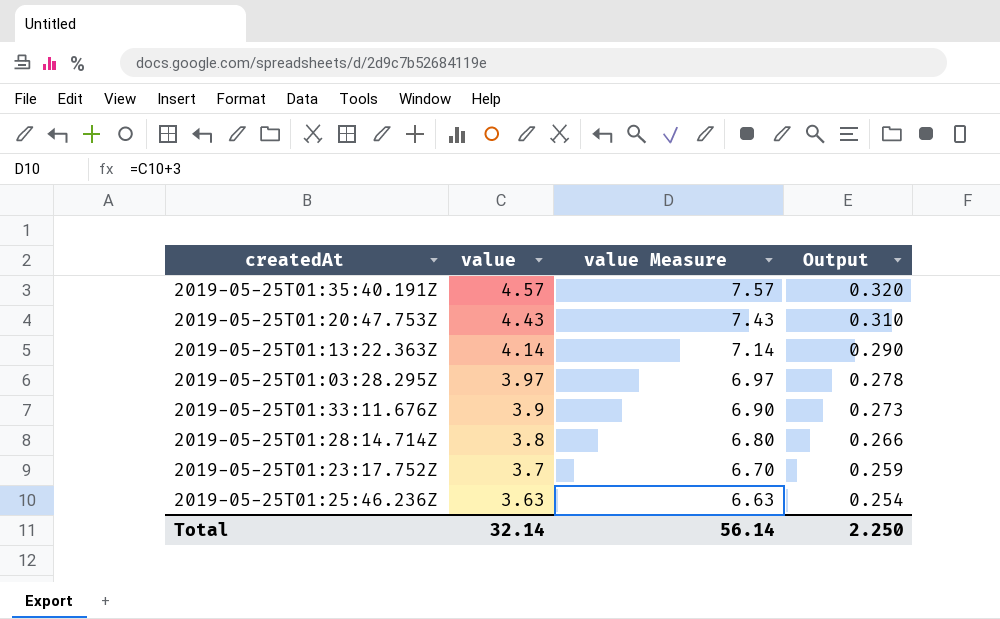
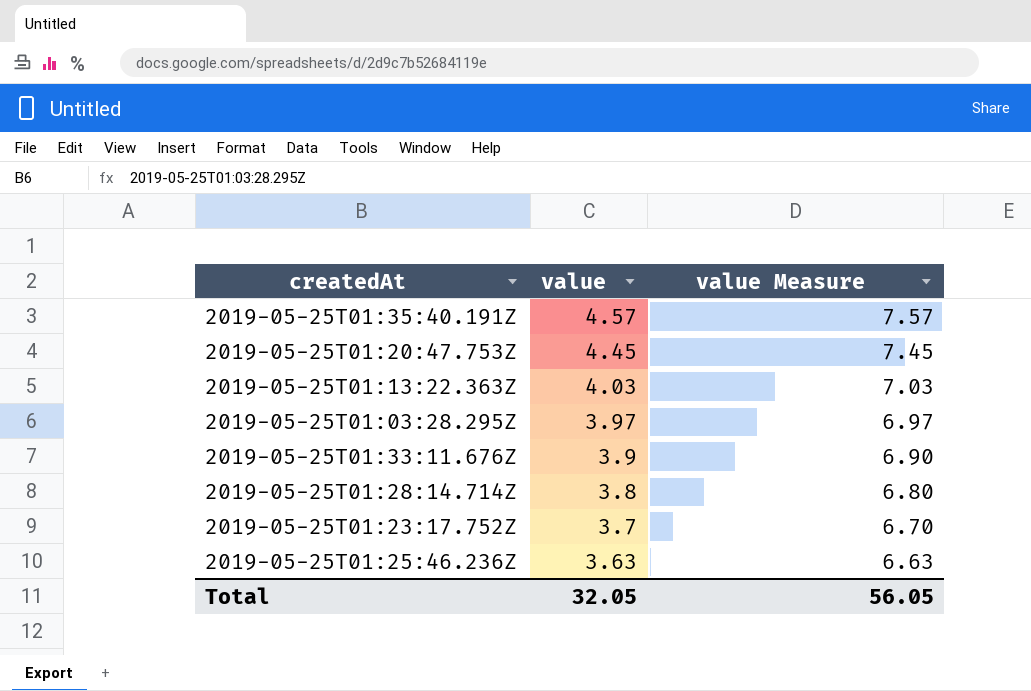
column Output | formula: [value] * 0.07 -> none
2019-05-25T01:20:47.753Z | value: 4.43 -> 4.45
2019-05-25T01:20:47.753Z | value Measure: 7.43 -> 7.45
2019-05-25T01:13:22.363Z | value: 4.14 -> 4.03
2019-05-25T01:13:22.363Z | value Measure: 7.14 -> 7.03
Total | value: 32.14 -> 32.05
Total | value Measure: 56.14 -> 56.05

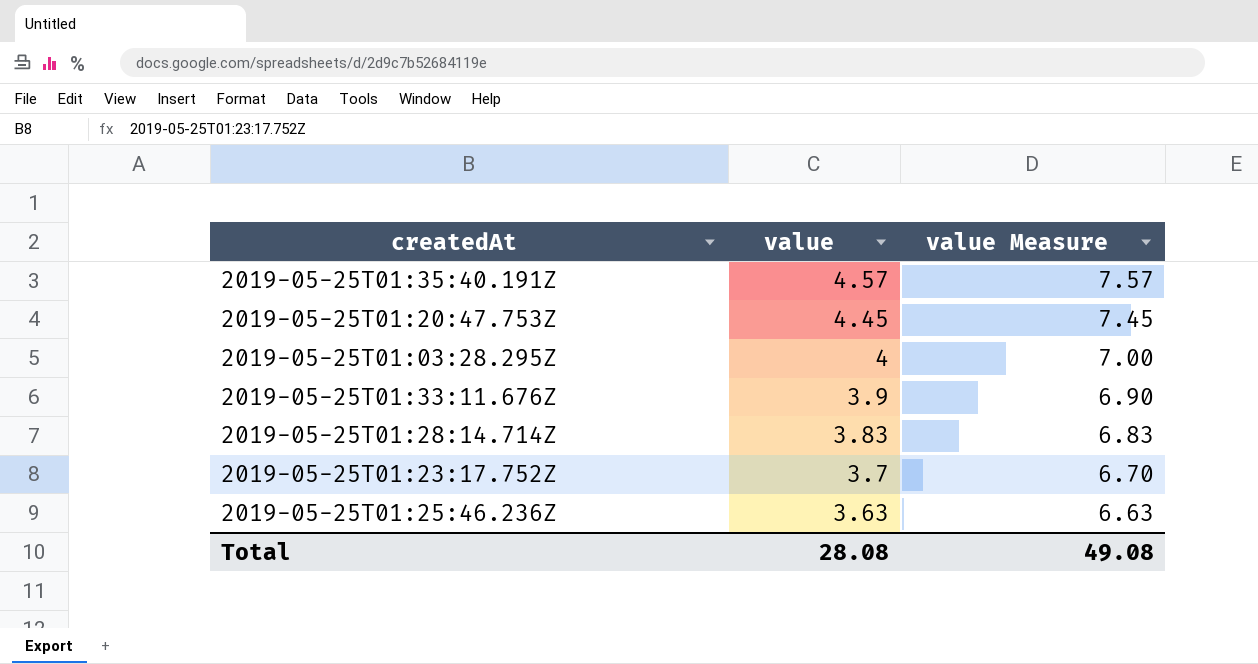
row 2019-05-25T01:13:22.363Z: 4.03 | 7.03 -> none
2019-05-25T01:03:28.295Z | value: 3.97 -> 4
2019-05-25T01:03:28.295Z | value Measure: 6.97 -> 7.00
2019-05-25T01:28:14.714Z | value: 3.8 -> 3.83
2019-05-25T01:28:14.714Z | value Measure: 6.80 -> 6.83
Total | value: 32.05 -> 28.08
Total | value Measure: 56.05 -> 49.08

